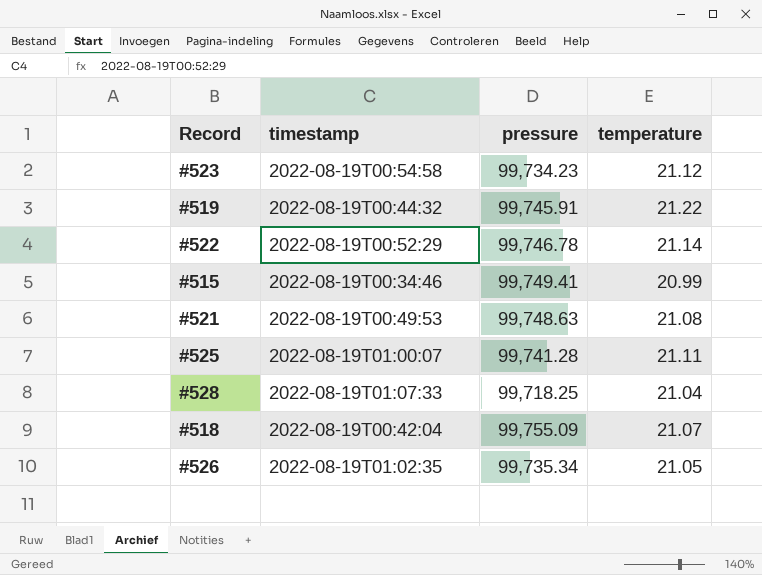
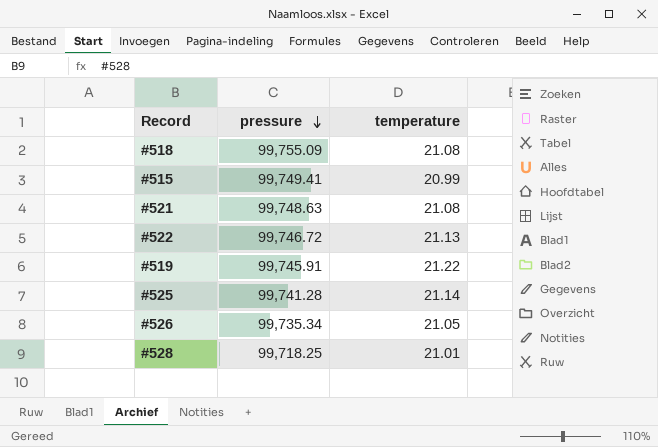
row order: none -> pressure descending
column timestamp | position: 2 -> none
row #523: 2022-08-19T00:54:58 | 99,734.23 | 21.12 -> none
#518 | temperature: 21.07 -> 21.08
#522 | pressure: 99,746.78 -> 99,746.72
#522 | temperature: 21.14 -> 21.13
#525 | temperature: 21.11 -> 21.14
#528 | temperature: 21.04 -> 21.01

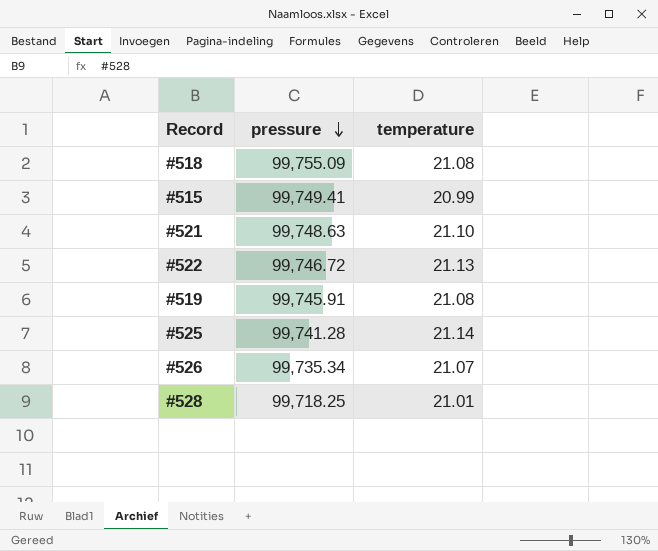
#521 | temperature: 21.08 -> 21.10
#519 | temperature: 21.22 -> 21.08
#526 | temperature: 21.05 -> 21.07

